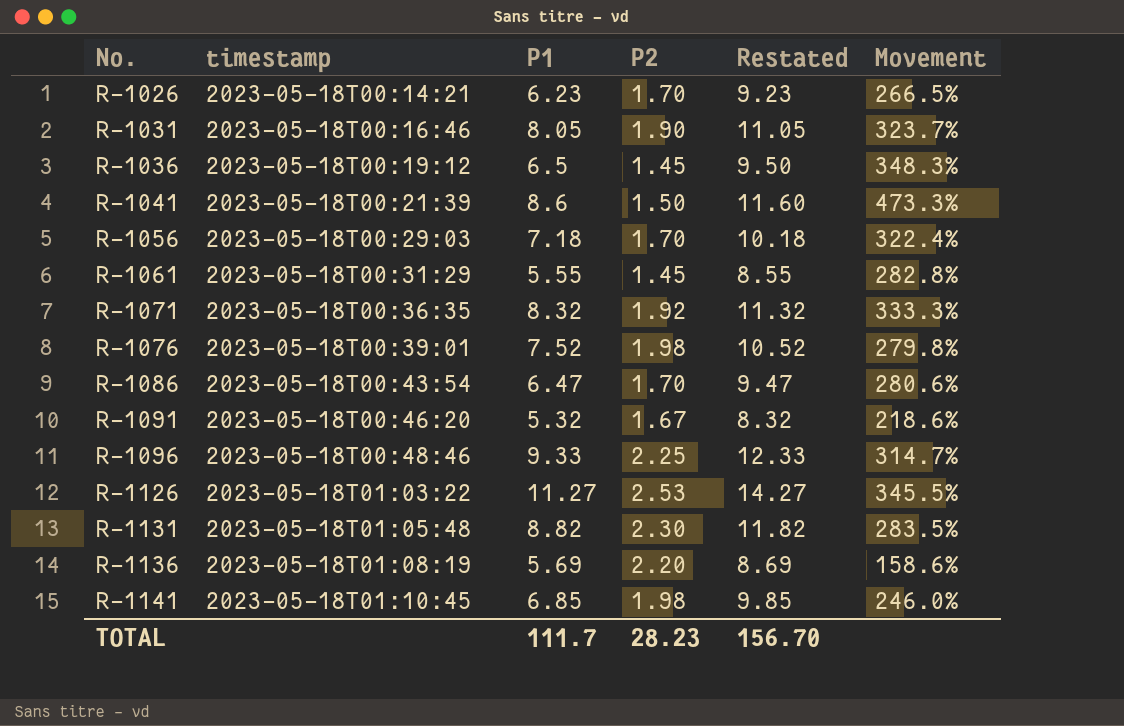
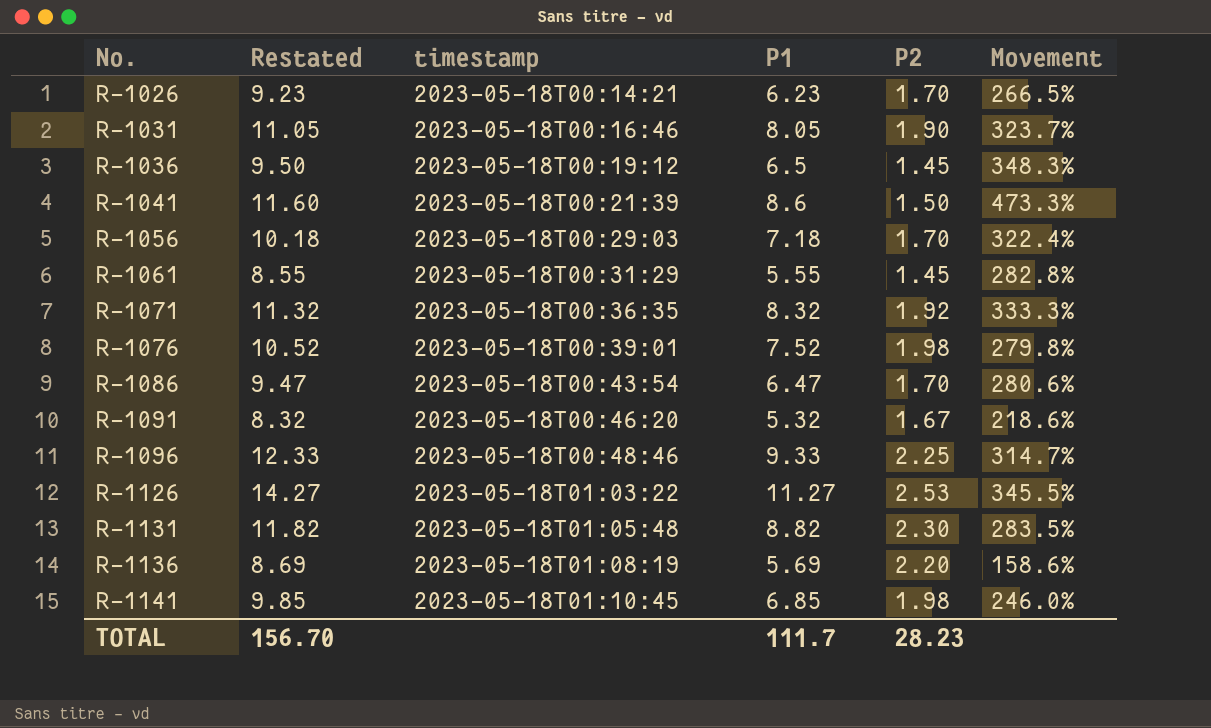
column Restated | position: 5 -> 2

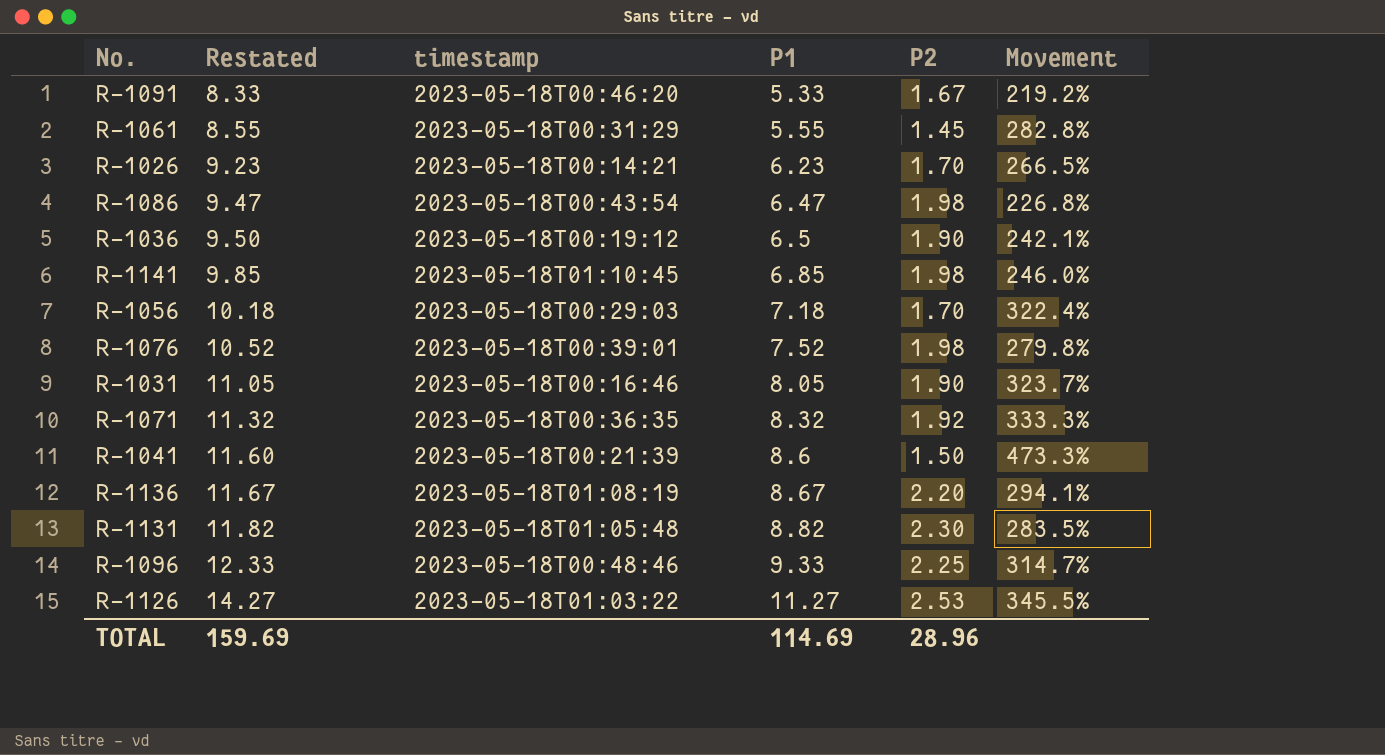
row order: No. ascending -> Restated ascending
R-1091 | Restated: 8.32 -> 8.33
R-1091 | P1: 5.32 -> 5.33
R-1091 | Movement: 218.6% -> 219.2%
R-1086 | P2: 1.70 -> 1.98
R-1086 | Movement: 280.6% -> 226.8%
R-1036 | P2: 1.45 -> 1.90
R-1036 | Movement: 348.3% -> 242.1%
R-1136 | Restated: 8.69 -> 11.67
R-1136 | P1: 5.69 -> 8.67
R-1136 | Movement: 158.6% -> 294.1%
TOTAL | Restated: 156.70 -> 159.69
TOTAL | P1: 111.7 -> 114.69
TOTAL | P2: 28.23 -> 28.96

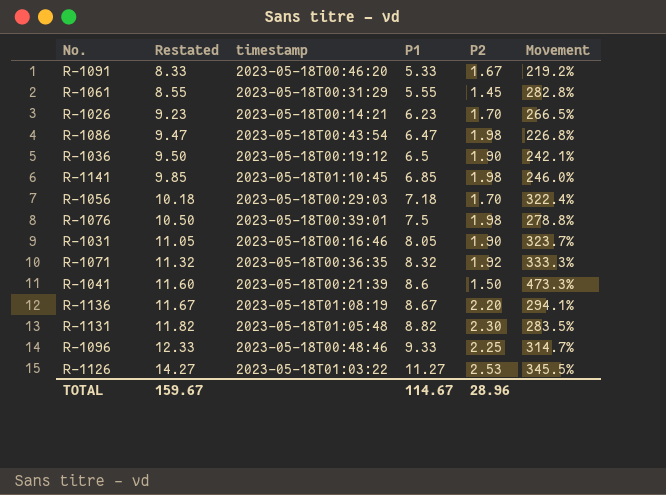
R-1076 | Restated: 10.52 -> 10.50
R-1076 | P1: 7.52 -> 7.5
R-1076 | Movement: 279.8% -> 278.8%
TOTAL | Restated: 159.69 -> 159.67
TOTAL | P1: 114.69 -> 114.67

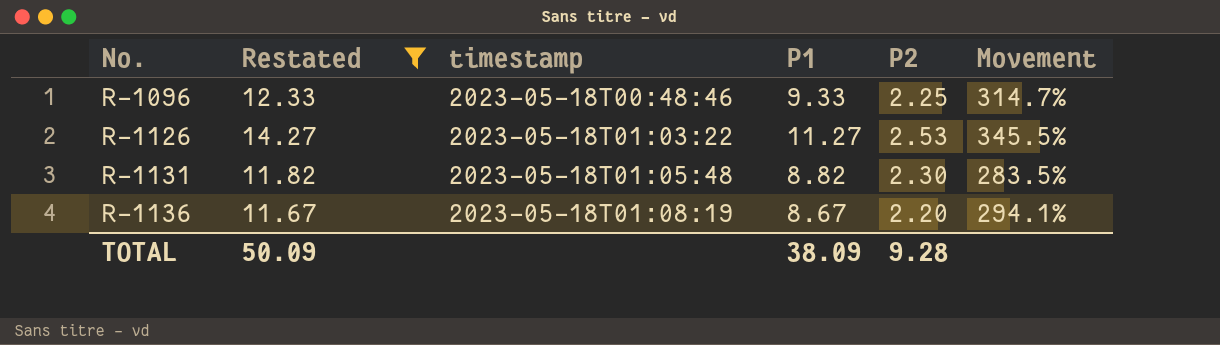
filter: none -> Restated >= 11.67
row order: Restated ascending -> No. ascending
TOTAL | Restated: 159.67 -> 50.09
TOTAL | P1: 114.67 -> 38.09
TOTAL | P2: 28.96 -> 9.28

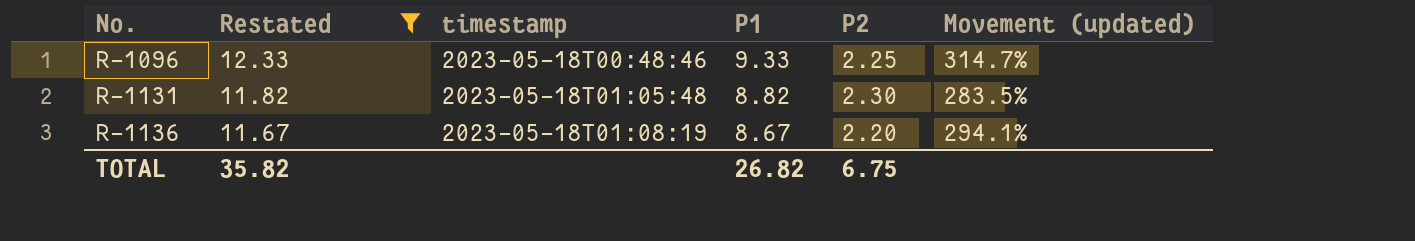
column name: Movement -> Movement (updated)
row R-1126: 14.27 | 2023-05-18T01:03:22 | 11.27 | 2.53 | 345.5% -> none
TOTAL | Restated: 50.09 -> 35.82
TOTAL | P1: 38.09 -> 26.82
TOTAL | P2: 9.28 -> 6.75

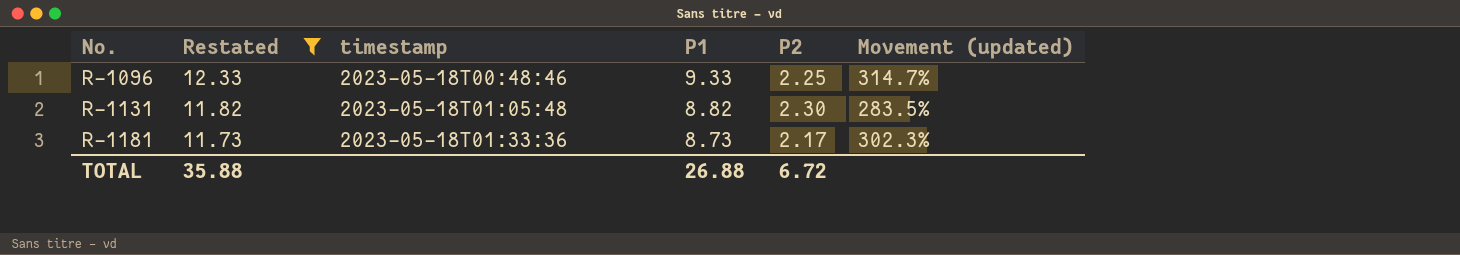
row R-1136: 11.67 | 2023-05-18T01:08:19 | 8.67 | 2.20 | 294.1% -> none
row R-1181: none -> 11.73 | 2023-05-18T01:33:36 | 8.73 | 2.17 | 302.3%
TOTAL | Restated: 35.82 -> 35.88
TOTAL | P1: 26.82 -> 26.88
TOTAL | P2: 6.75 -> 6.72

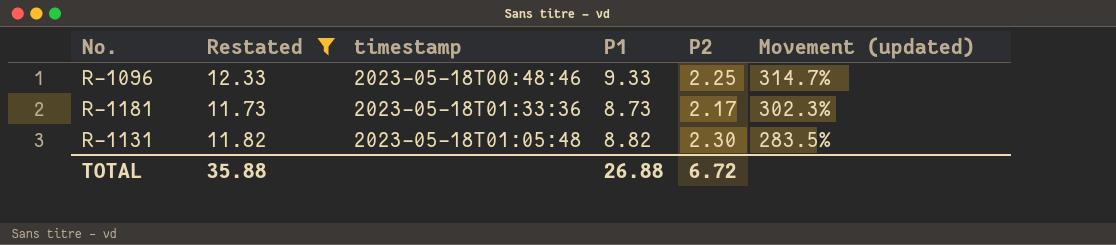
row order: No. ascending -> Movement (updated) descending

